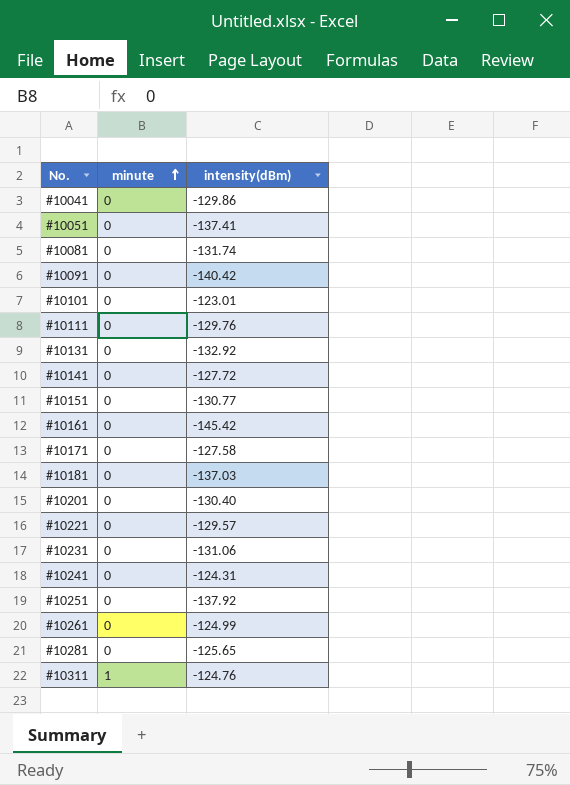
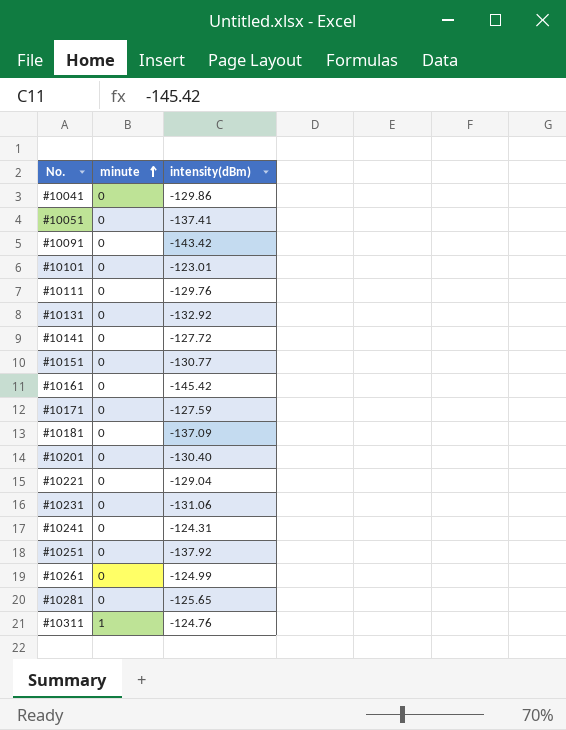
row #10081: 0 | -131.74 -> none
#10091 | intensity(dBm): -140.42 -> -143.42
#10171 | intensity(dBm): -127.58 -> -127.59
#10181 | intensity(dBm): -137.03 -> -137.09
#10221 | intensity(dBm): -129.57 -> -129.04

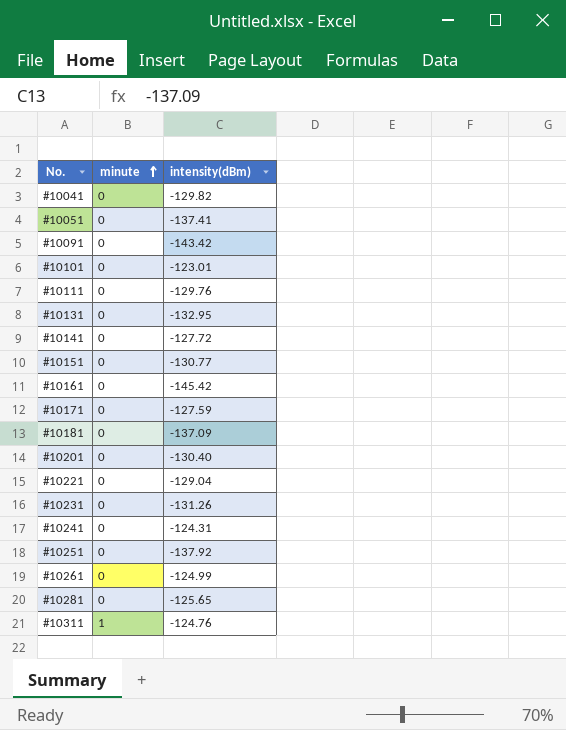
#10041 | intensity(dBm): -129.86 -> -129.82
#10131 | intensity(dBm): -132.92 -> -132.95
#10231 | intensity(dBm): -131.06 -> -131.26

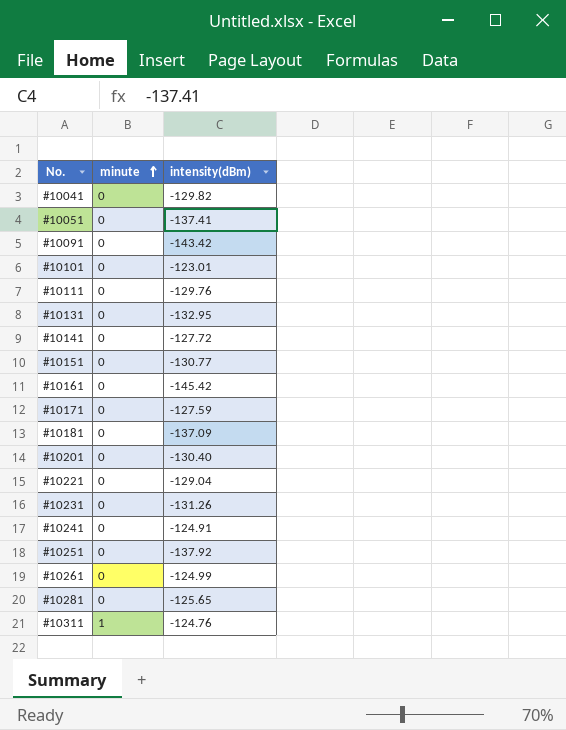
#10241 | intensity(dBm): -124.31 -> -124.91

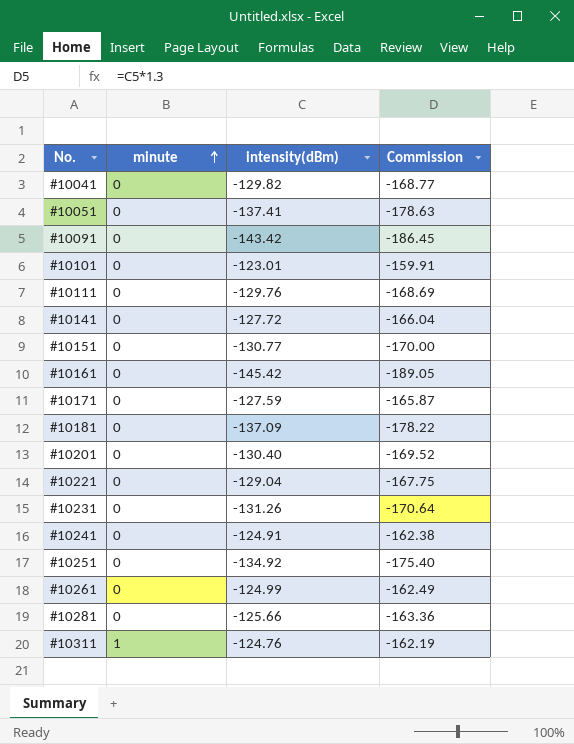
column Commission | formula: none -> [intensity(dBm)] * 1.3
row #10131: 0 | -132.95 -> none
#10251 | intensity(dBm): -137.92 -> -134.92
#10281 | intensity(dBm): -125.65 -> -125.66

